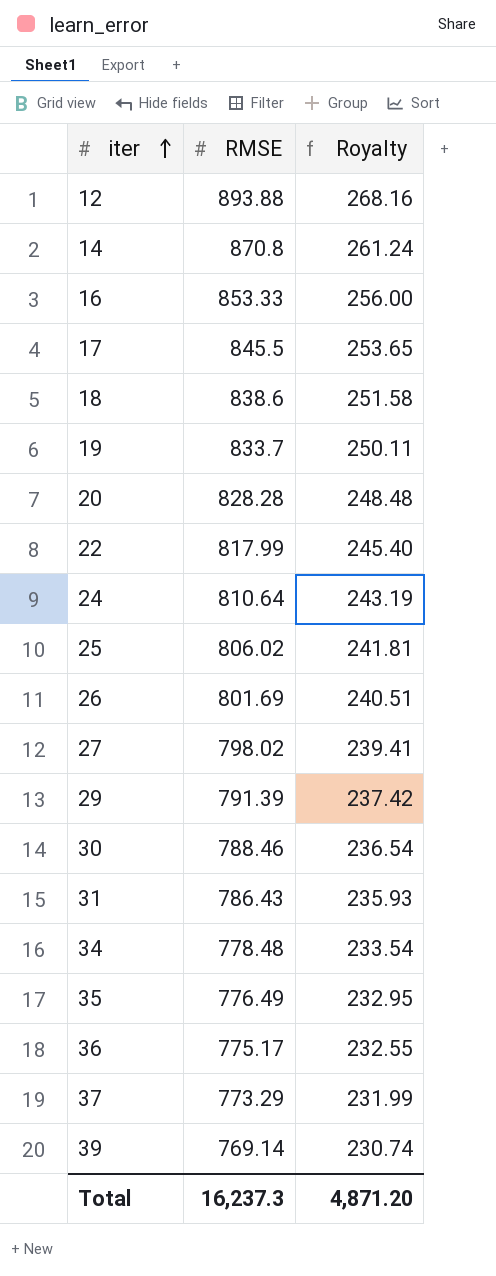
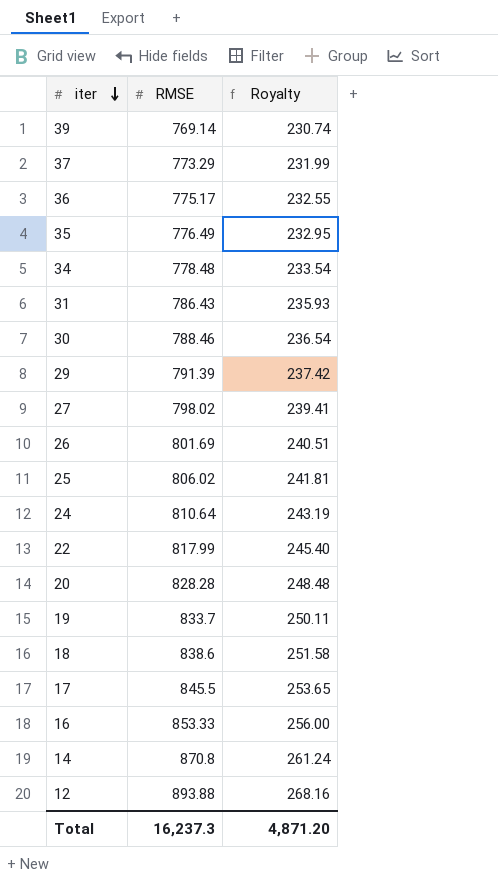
row order: iter ascending -> iter descending

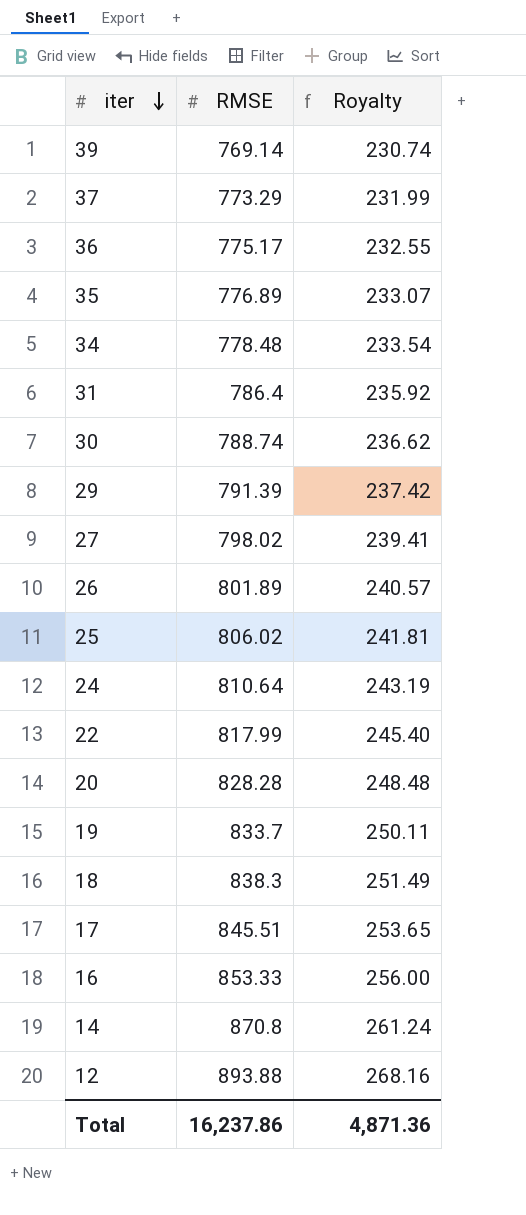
35 | RMSE: 776.49 -> 776.89
35 | Royalty: 232.95 -> 233.07
31 | RMSE: 786.43 -> 786.4
31 | Royalty: 235.93 -> 235.92
30 | RMSE: 788.46 -> 788.74
30 | Royalty: 236.54 -> 236.62
26 | RMSE: 801.69 -> 801.89
26 | Royalty: 240.51 -> 240.57
18 | RMSE: 838.6 -> 838.3
18 | Royalty: 251.58 -> 251.49
17 | RMSE: 845.5 -> 845.51
Total | RMSE: 16,237.3 -> 16,237.86
Total | Royalty: 4,871.20 -> 4,871.36

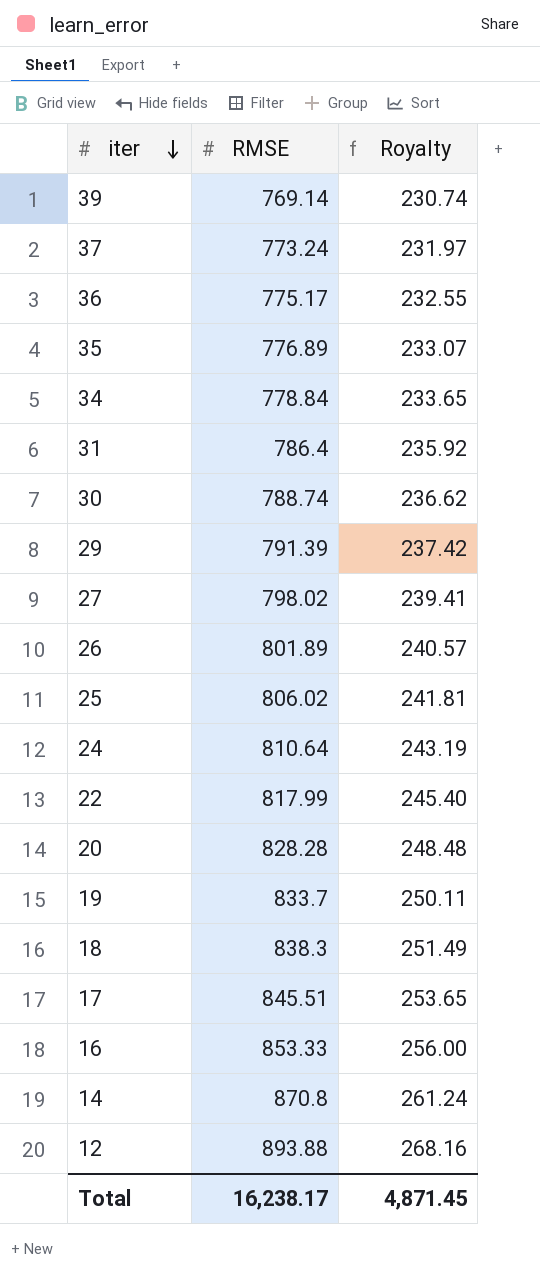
37 | RMSE: 773.29 -> 773.24
37 | Royalty: 231.99 -> 231.97
34 | RMSE: 778.48 -> 778.84
34 | Royalty: 233.54 -> 233.65
Total | RMSE: 16,237.86 -> 16,238.17
Total | Royalty: 4,871.36 -> 4,871.45

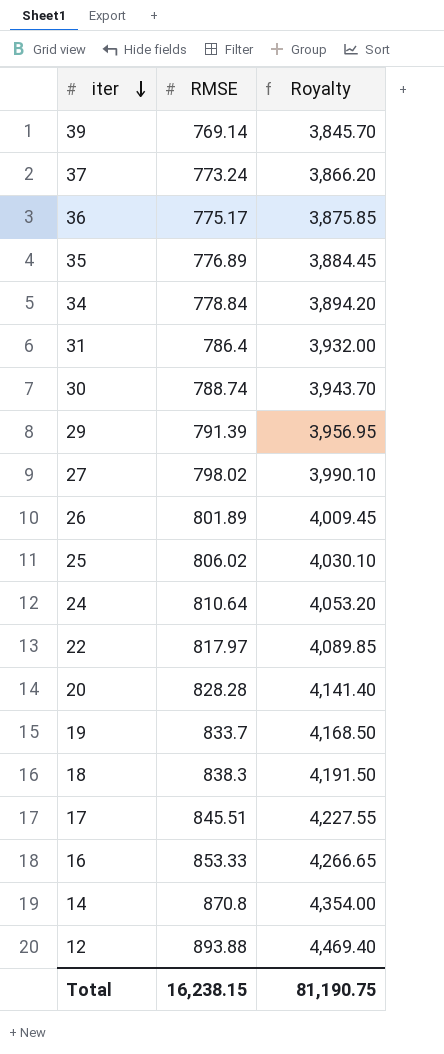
column Royalty | formula: [RMSE] * 0.3 -> [RMSE] * 5
22 | RMSE: 817.99 -> 817.97
Total | RMSE: 16,238.17 -> 16,238.15
Total | Royalty: 4,871.45 -> 81,190.75

